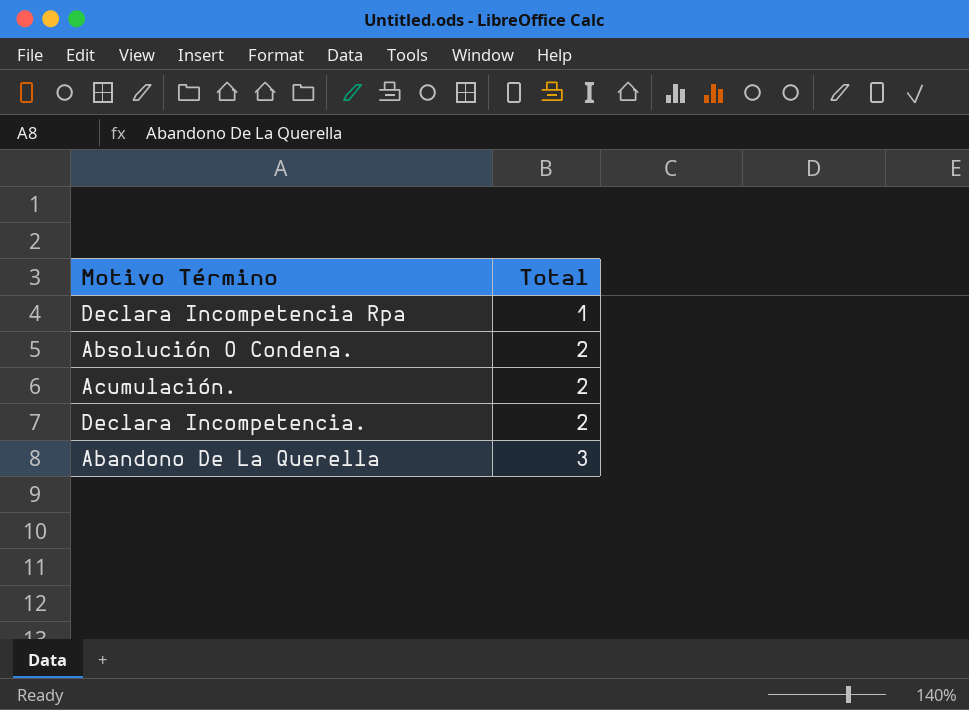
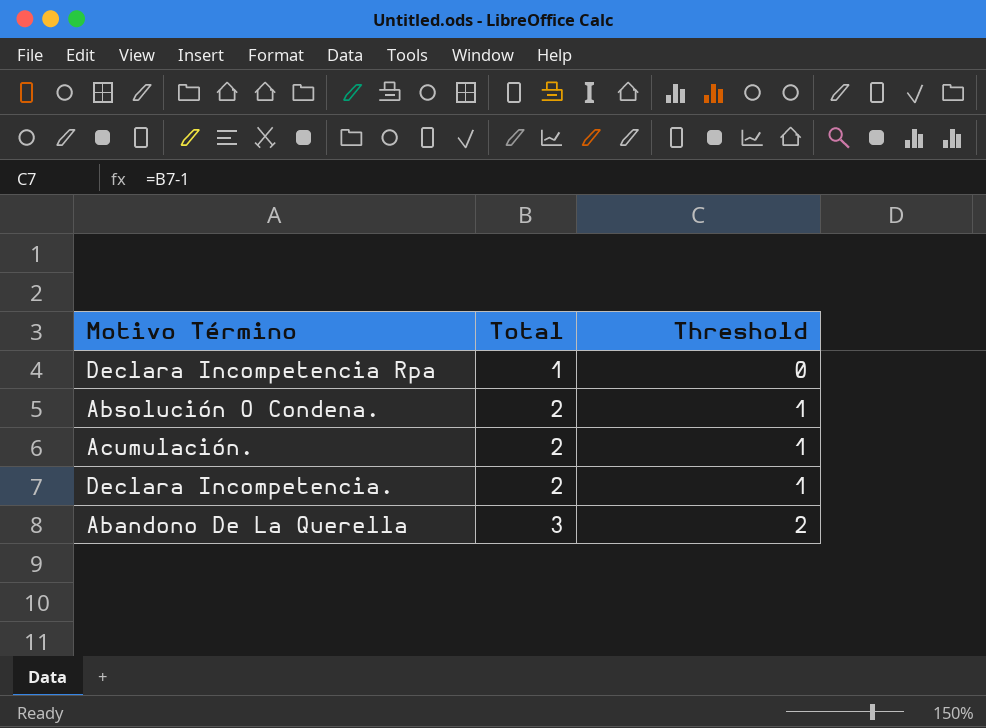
column Threshold | formula: none -> [Total] - 1

